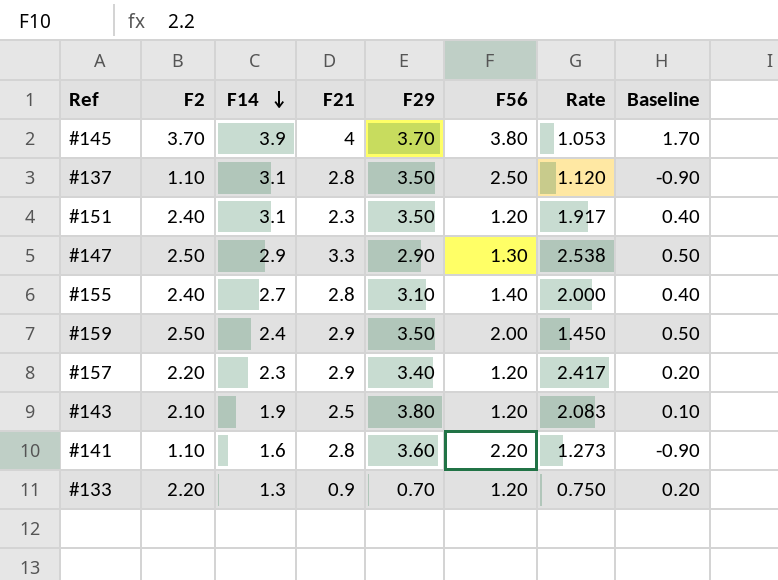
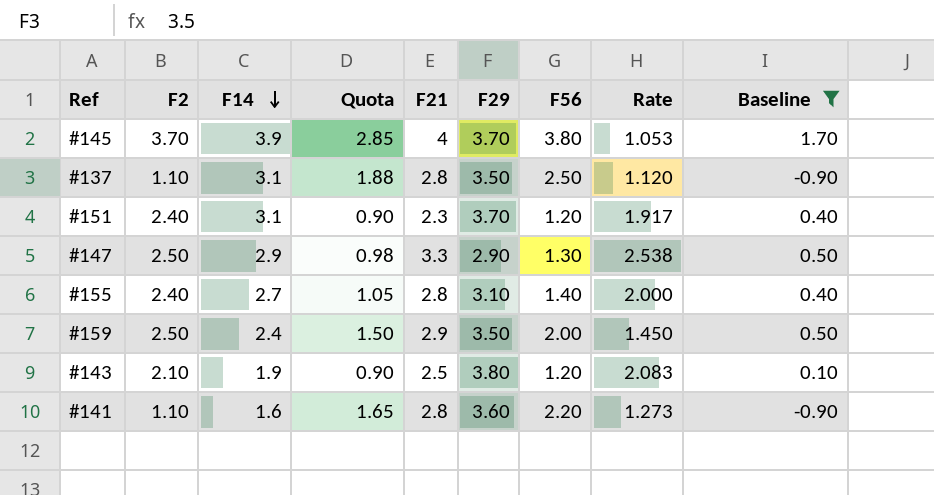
filter: none -> Baseline != 0.20
column Quota | formula: none -> [F56] * 0.75
#151 | F29: 3.50 -> 3.70

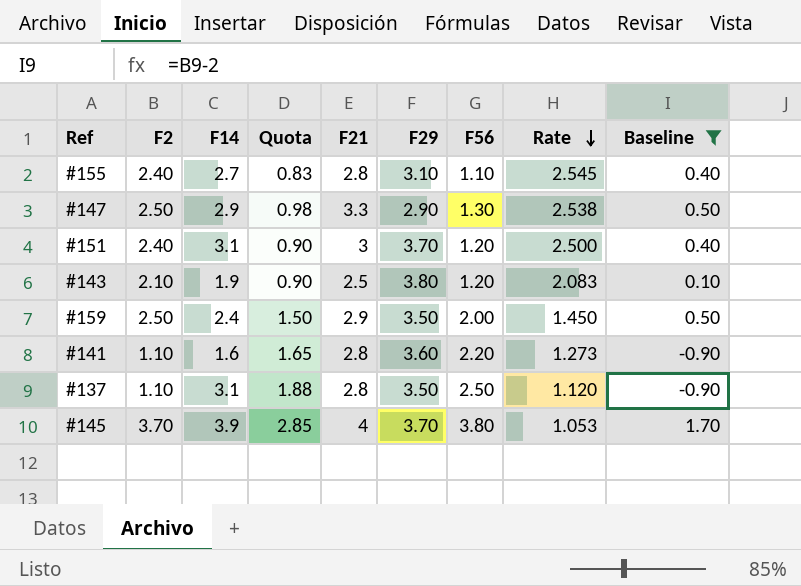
row order: F14 descending -> Rate descending
#155 | Quota: 1.05 -> 0.83
#155 | F56: 1.40 -> 1.10
#155 | Rate: 2.000 -> 2.545
#151 | F21: 2.3 -> 3
#151 | Rate: 1.917 -> 2.500

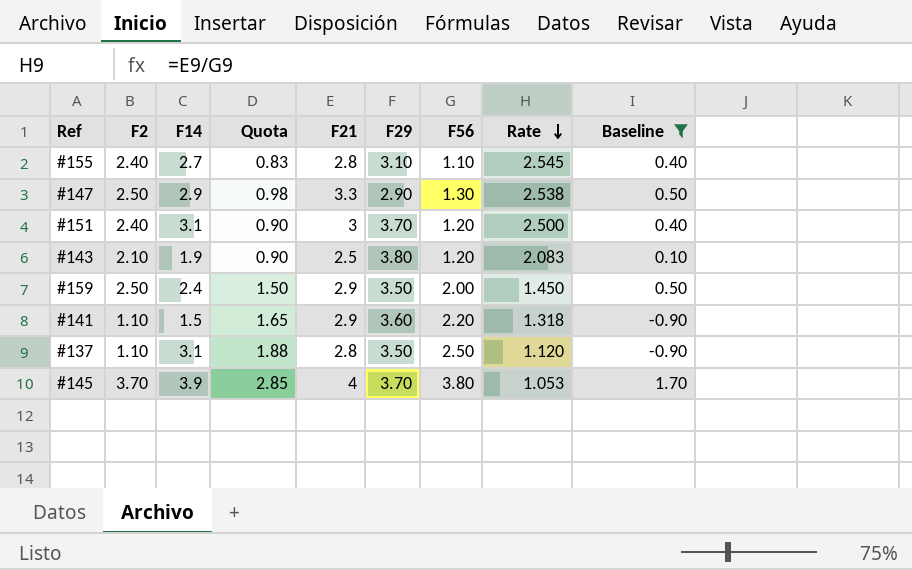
#141 | F14: 1.6 -> 1.5
#141 | F21: 2.8 -> 2.9
#141 | Rate: 1.273 -> 1.318

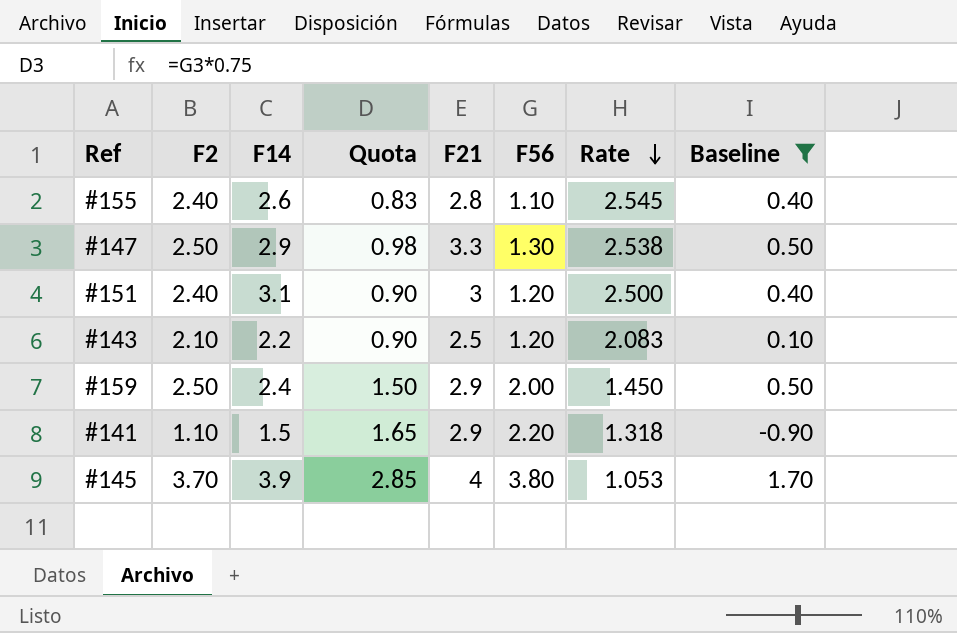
column F29 | position: 6 -> none
row #137: 1.10 | 3.1 | 1.88 | 2.8 | 3.50 | 2.50 | 1.120 | -0.90 -> none
#155 | F14: 2.7 -> 2.6
#143 | F14: 1.9 -> 2.2

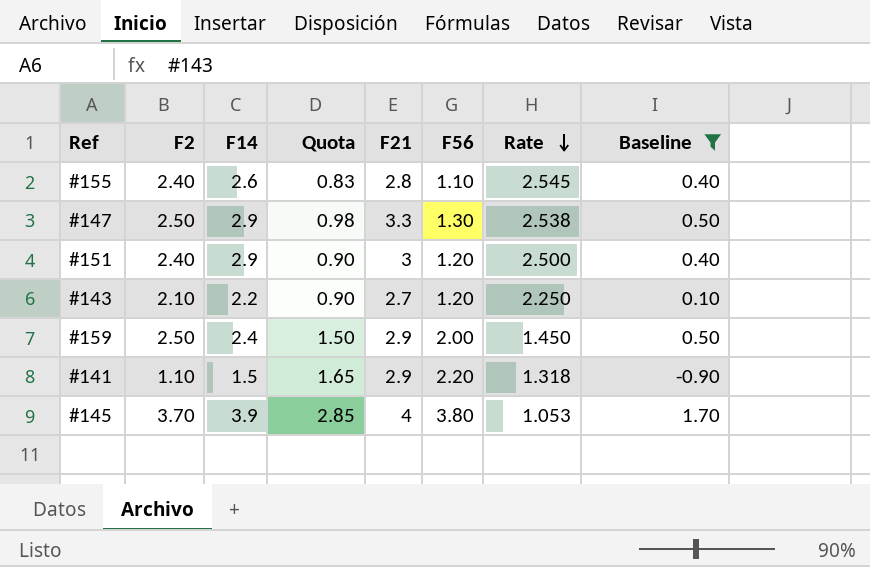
#151 | F14: 3.1 -> 2.9
#143 | F21: 2.5 -> 2.7
#143 | Rate: 2.083 -> 2.250

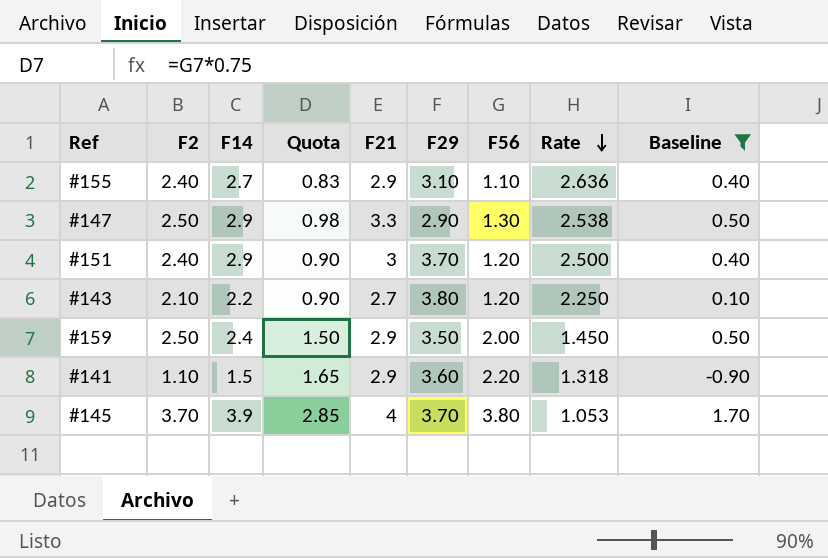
column F29 | position: none -> 6
#155 | F14: 2.6 -> 2.7
#155 | F21: 2.8 -> 2.9
#155 | Rate: 2.545 -> 2.636

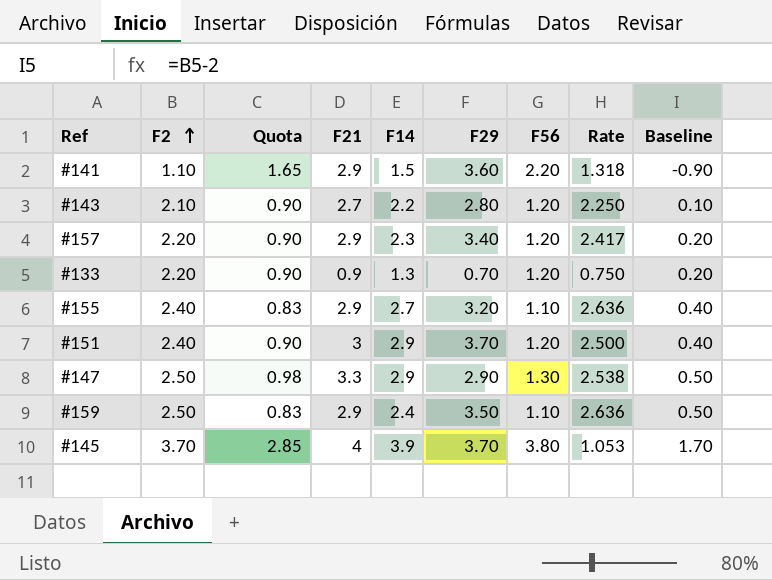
filter: Baseline != 0.20 -> none
row order: Rate descending -> F2 ascending
column F14 | position: 3 -> 5
#143 | F29: 3.80 -> 2.80
#155 | F29: 3.10 -> 3.20
#159 | Quota: 1.50 -> 0.83
#159 | F56: 2.00 -> 1.10
#159 | Rate: 1.450 -> 2.636

